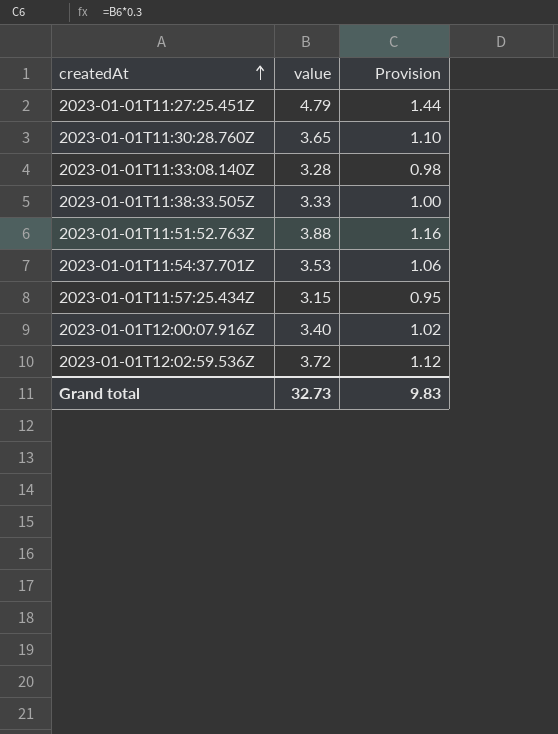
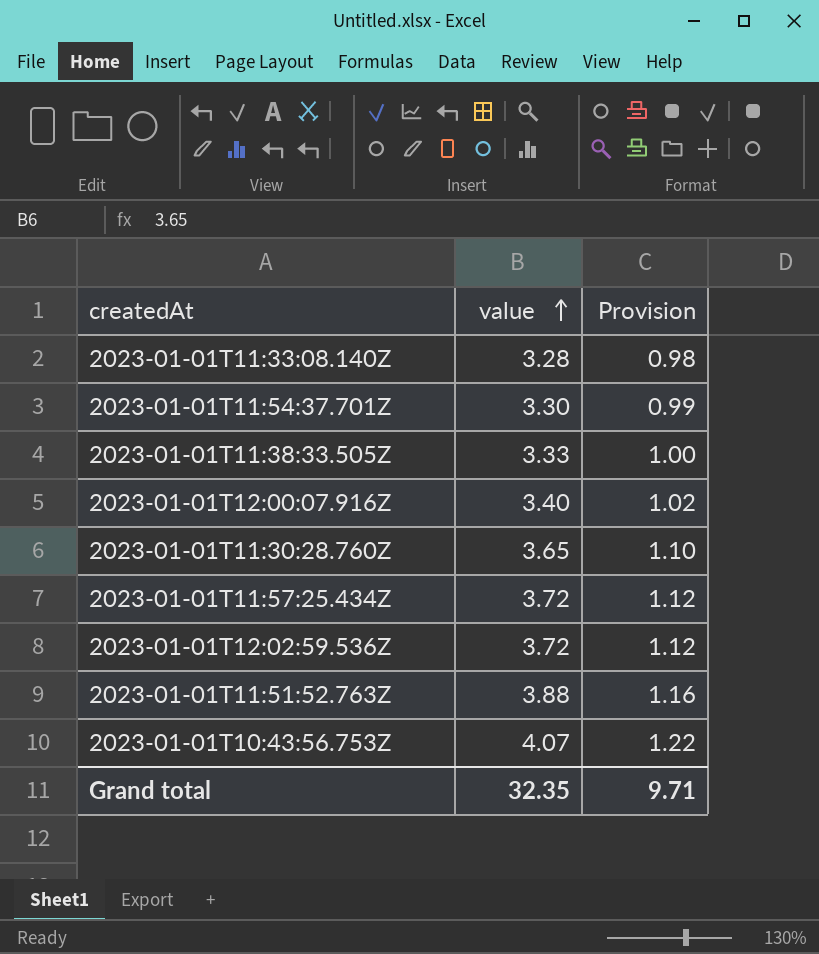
row order: createdAt ascending -> value ascending
row 2023-01-01T11:27:25.451Z: 4.79 | 1.44 -> none
2023-01-01T11:54:37.701Z | value: 3.53 -> 3.30
2023-01-01T11:54:37.701Z | Provision: 1.06 -> 0.99
2023-01-01T11:57:25.434Z | value: 3.15 -> 3.72
2023-01-01T11:57:25.434Z | Provision: 0.95 -> 1.12
row 2023-01-01T10:43:56.753Z: none -> 4.07 | 1.22
Grand total | value: 32.73 -> 32.35
Grand total | Provision: 9.83 -> 9.71

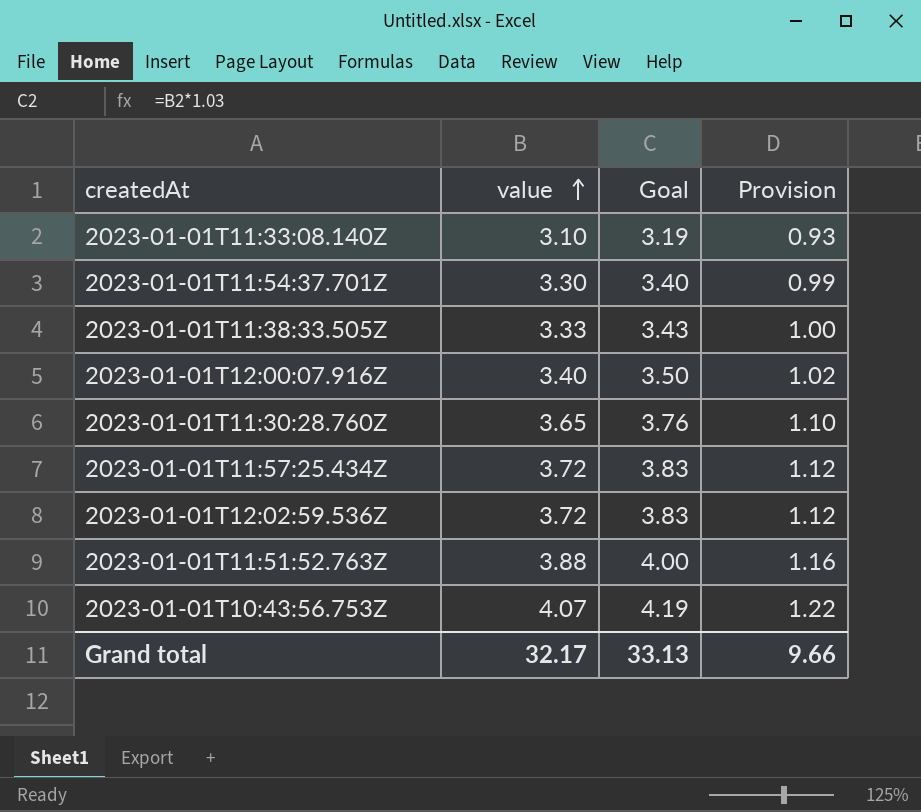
column Goal | formula: none -> [value] * 1.03
2023-01-01T11:33:08.140Z | value: 3.28 -> 3.10
2023-01-01T11:33:08.140Z | Provision: 0.98 -> 0.93
Grand total | value: 32.35 -> 32.17
Grand total | Provision: 9.71 -> 9.66

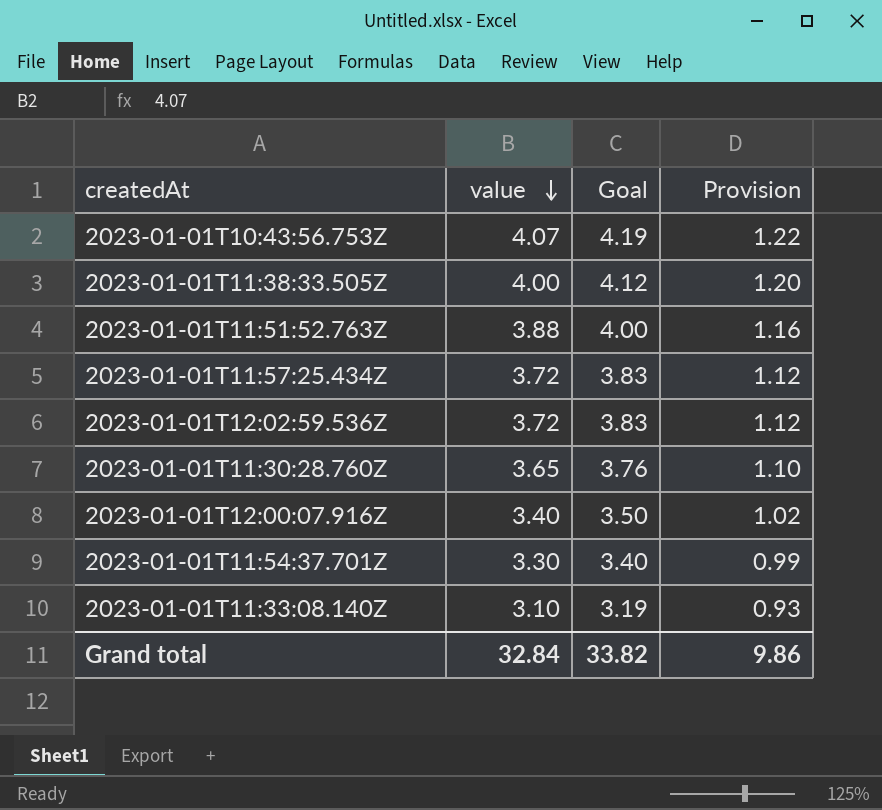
row order: value ascending -> value descending
2023-01-01T11:38:33.505Z | value: 3.33 -> 4.00
2023-01-01T11:38:33.505Z | Goal: 3.43 -> 4.12
2023-01-01T11:38:33.505Z | Provision: 1.00 -> 1.20
Grand total | value: 32.17 -> 32.84
Grand total | Goal: 33.13 -> 33.82
Grand total | Provision: 9.66 -> 9.86

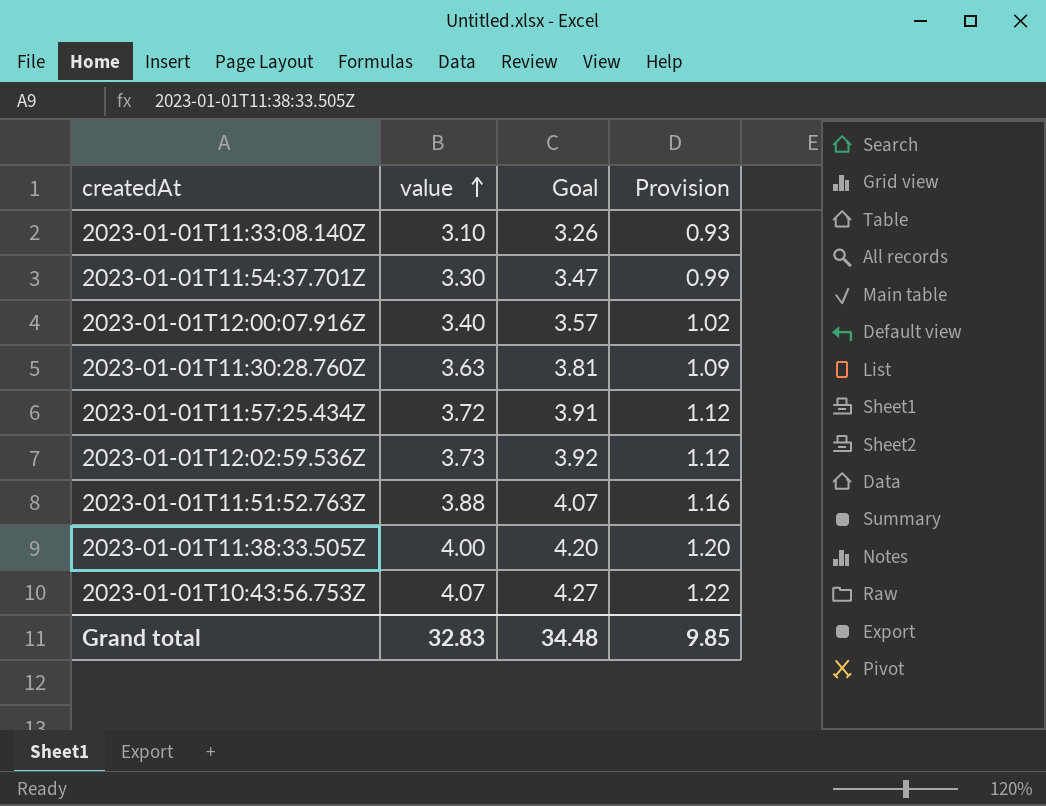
row order: value descending -> value ascending
column Goal | formula: [value] * 1.03 -> [value] * 1.05
2023-01-01T11:30:28.760Z | value: 3.65 -> 3.63
2023-01-01T11:30:28.760Z | Provision: 1.10 -> 1.09
2023-01-01T12:02:59.536Z | value: 3.72 -> 3.73
Grand total | value: 32.84 -> 32.83
Grand total | Goal: 33.82 -> 34.48
Grand total | Provision: 9.86 -> 9.85

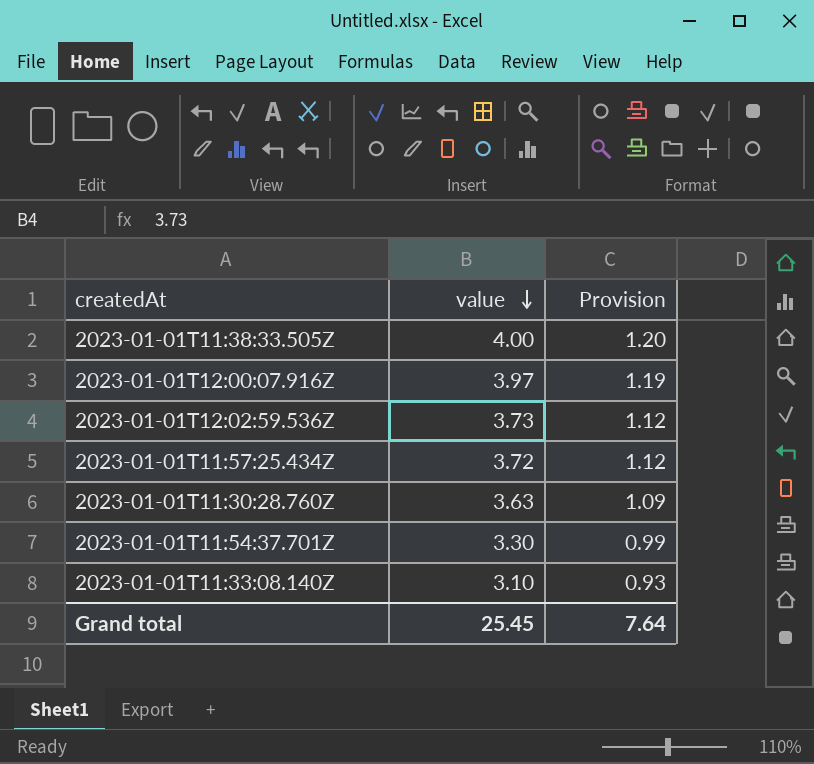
row order: value ascending -> value descending
column Goal | formula: [value] * 1.05 -> none
row 2023-01-01T11:51:52.763Z: 3.88 | 4.07 | 1.16 -> none
row 2023-01-01T10:43:56.753Z: 4.07 | 4.27 | 1.22 -> none
2023-01-01T12:00:07.916Z | value: 3.40 -> 3.97
2023-01-01T12:00:07.916Z | Provision: 1.02 -> 1.19
Grand total | value: 32.83 -> 25.45
Grand total | Provision: 9.85 -> 7.64

